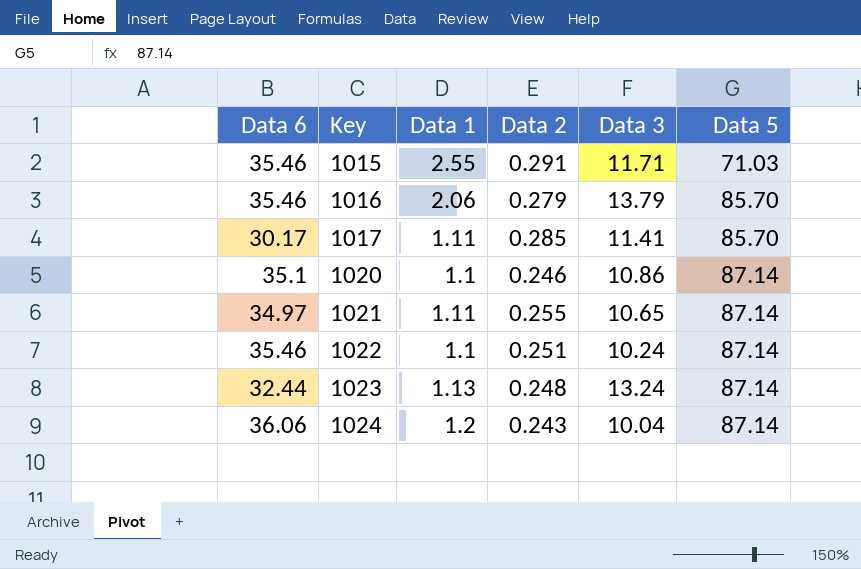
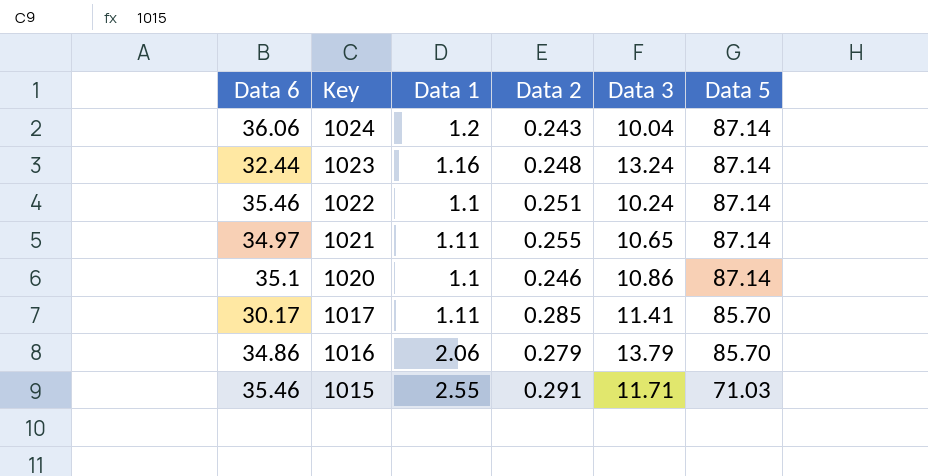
row order: Key ascending -> Key descending
1023 | Data 1: 1.13 -> 1.16
1016 | Data 6: 35.46 -> 34.86

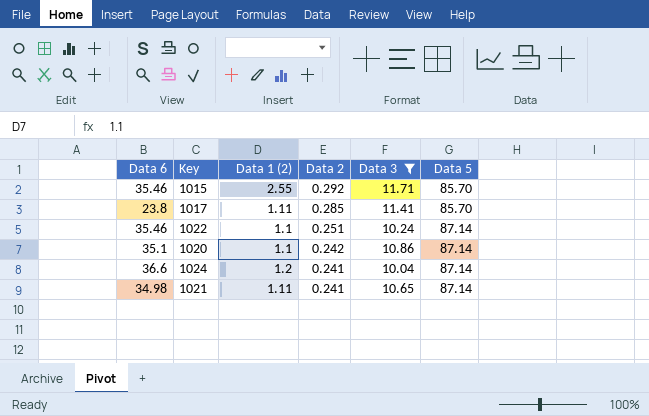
filter: none -> Data 3 <= 11.71
row order: Key descending -> Data 2 descending
column name: Data 1 -> Data 1 (2)
1015 | Data 2: 0.291 -> 0.292
1015 | Data 5: 71.03 -> 85.70
1017 | Data 6: 30.17 -> 23.8
1020 | Data 2: 0.246 -> 0.242
1024 | Data 6: 36.06 -> 36.6
1024 | Data 2: 0.243 -> 0.241
1021 | Data 6: 34.97 -> 34.98
1021 | Data 2: 0.255 -> 0.241

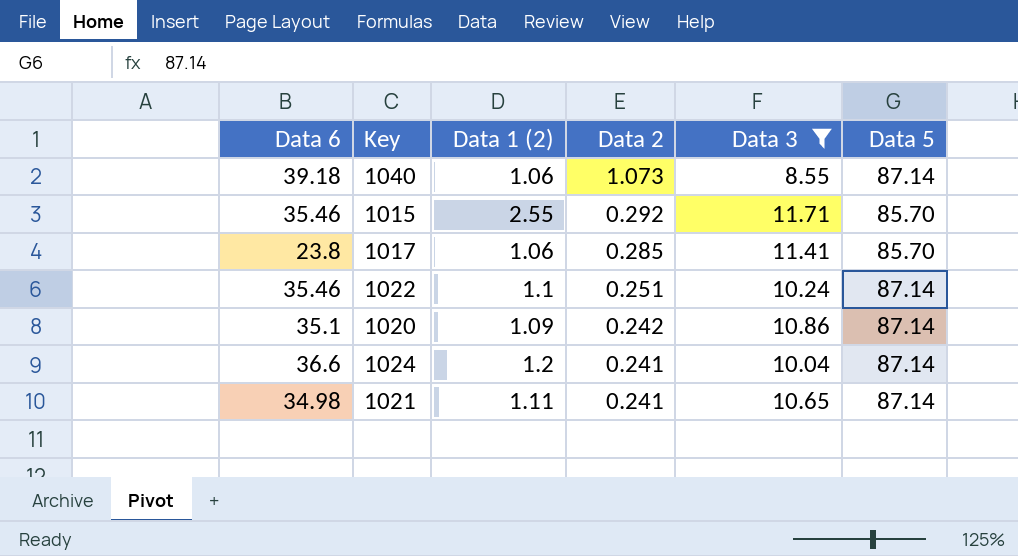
row 1040: none -> 39.18 | 1.06 | 1.073 | 8.55 | 87.14
1017 | Data 1 (2): 1.11 -> 1.06
1020 | Data 1 (2): 1.1 -> 1.09

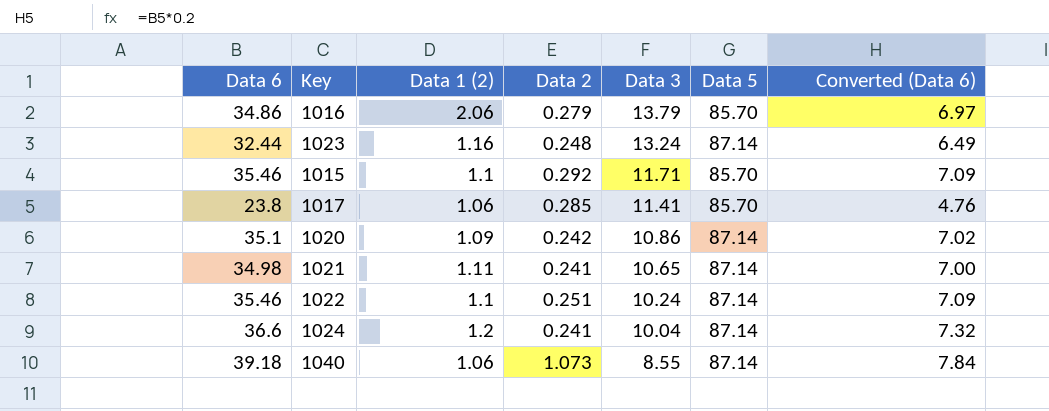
filter: Data 3 <= 11.71 -> none
row order: Data 2 descending -> Data 3 descending
column Converted (Data 6) | formula: none -> [Data 6] * 0.2
1015 | Data 1 (2): 2.55 -> 1.1

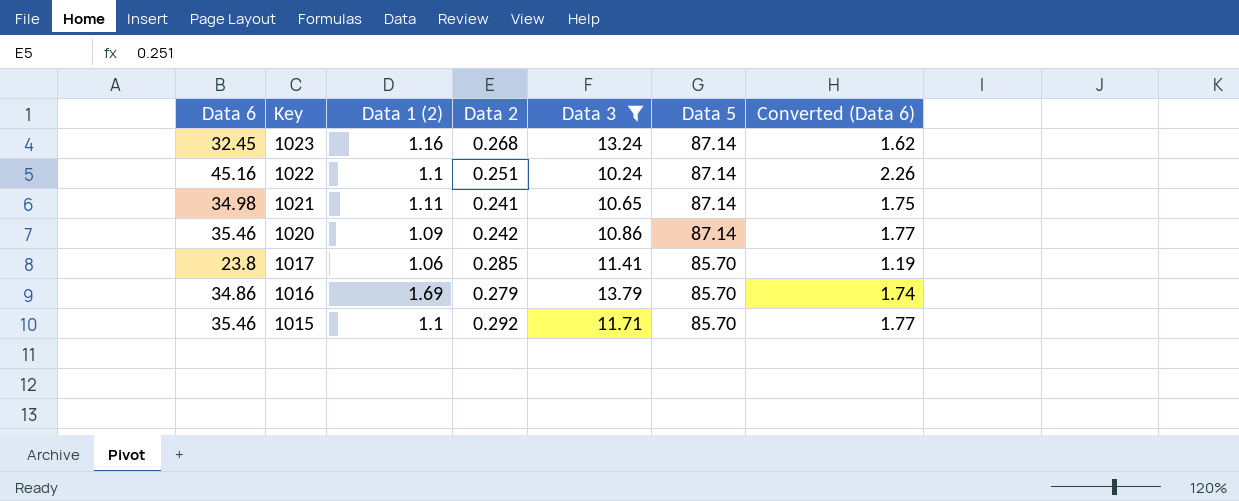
filter: none -> Data 3 >= 10.24
row order: Data 3 descending -> Key descending
column Converted (Data 6) | formula: [Data 6] * 0.2 -> [Data 6] * 0.05
1023 | Data 6: 32.44 -> 32.45
1023 | Data 2: 0.248 -> 0.268
1022 | Data 6: 35.46 -> 45.16
1020 | Data 6: 35.1 -> 35.46
1016 | Data 1 (2): 2.06 -> 1.69

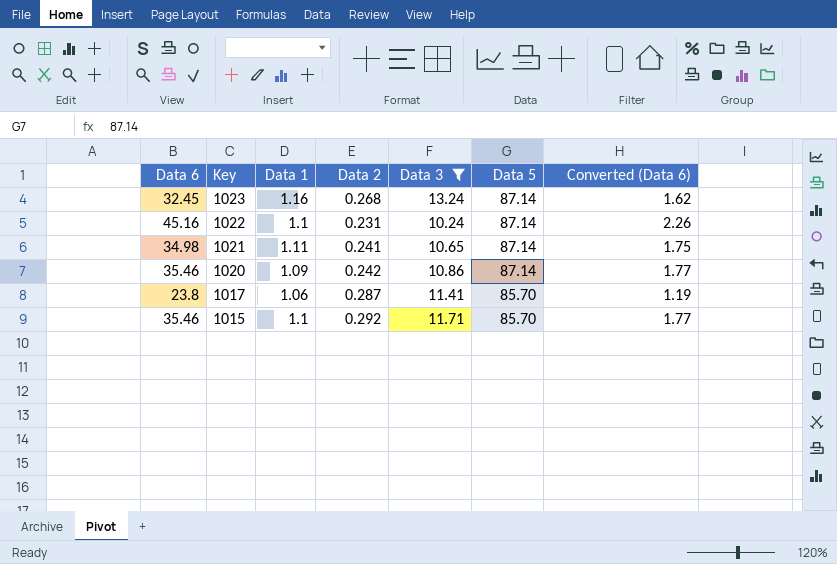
column name: Data 1 (2) -> Data 1
row 1016: 34.86 | 1.69 | 0.279 | 13.79 | 85.70 | 1.74 -> none
1022 | Data 2: 0.251 -> 0.231
1017 | Data 2: 0.285 -> 0.287

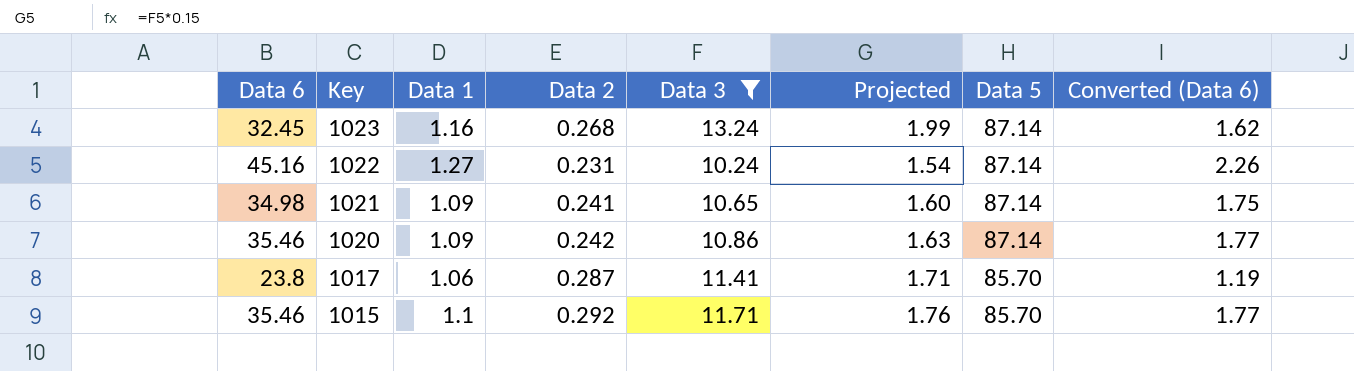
column Projected | formula: none -> [Data 3] * 0.15
1022 | Data 1: 1.1 -> 1.27
1021 | Data 1: 1.11 -> 1.09

